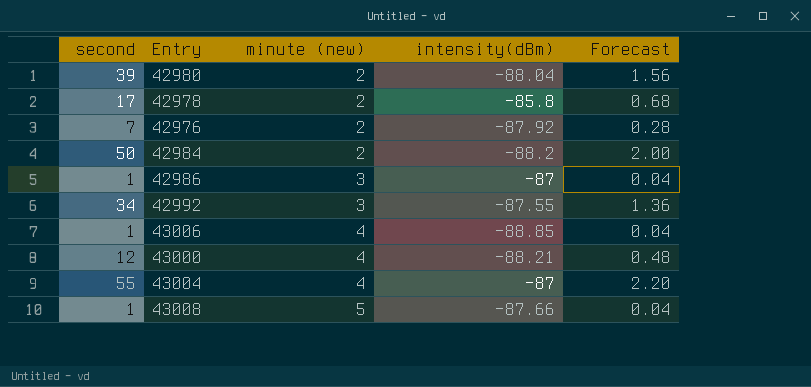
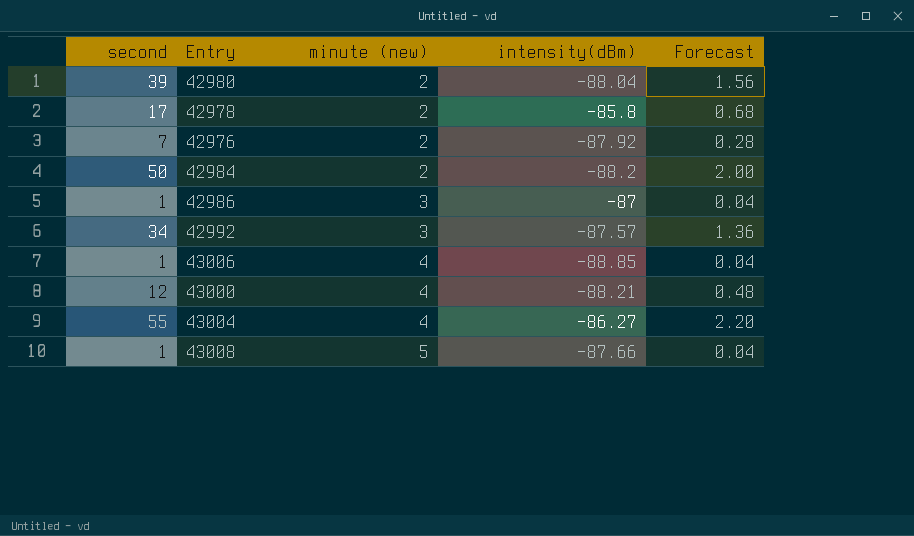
42992 | intensity(dBm): -87.55 -> -87.57
43004 | intensity(dBm): -87 -> -86.27

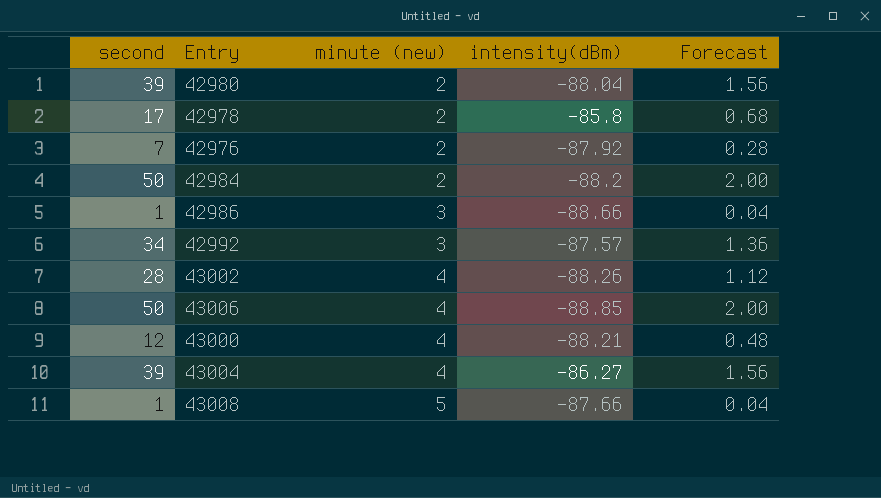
42986 | intensity(dBm): -87 -> -88.66
row 43002: none -> 28 | 4 | -88.26 | 1.12
43006 | second: 1 -> 50
43006 | Forecast: 0.04 -> 2.00
43004 | second: 55 -> 39
43004 | Forecast: 2.20 -> 1.56

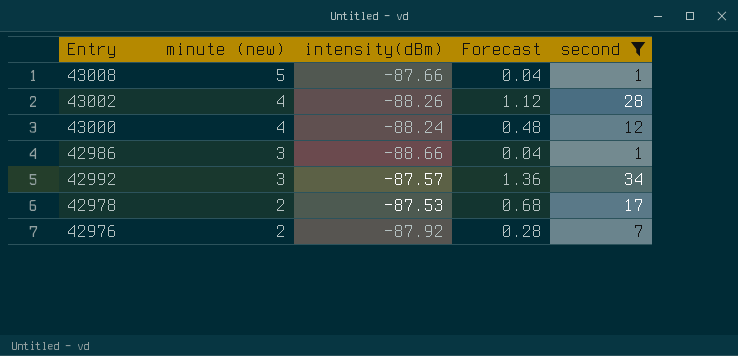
filter: none -> second <= 34
row order: minute (new) ascending -> minute (new) descending
column second | position: 1 -> 5
43000 | intensity(dBm): -88.21 -> -88.24
42978 | intensity(dBm): -85.8 -> -87.53

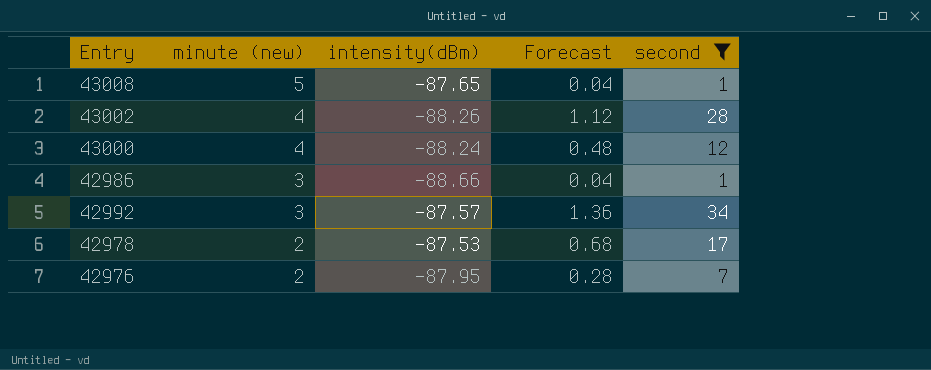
43008 | intensity(dBm): -87.66 -> -87.65
42976 | intensity(dBm): -87.92 -> -87.95

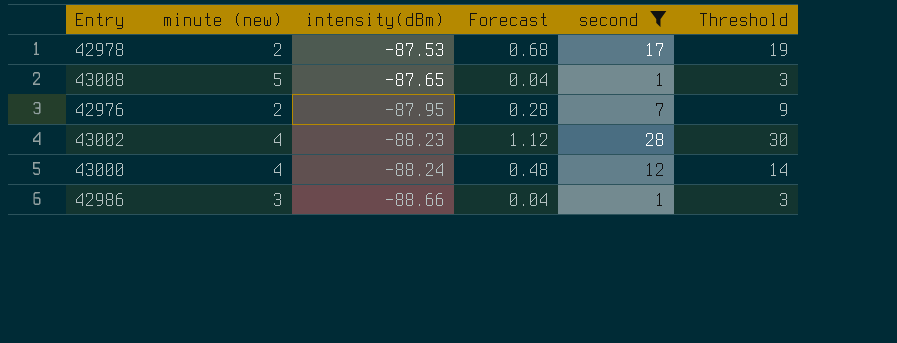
row order: minute (new) descending -> intensity(dBm) descending
column Threshold | formula: none -> [second] + 2
row 42992: 3 | -87.57 | 1.36 | 34 -> none
43002 | intensity(dBm): -88.26 -> -88.23

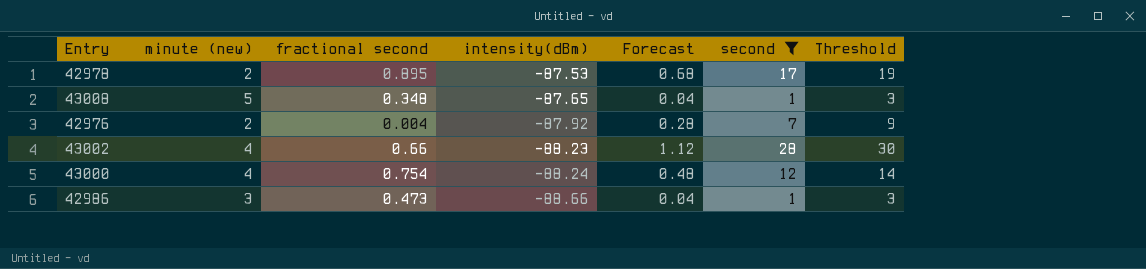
column fractional second | position: none -> 3
42976 | intensity(dBm): -87.95 -> -87.92

